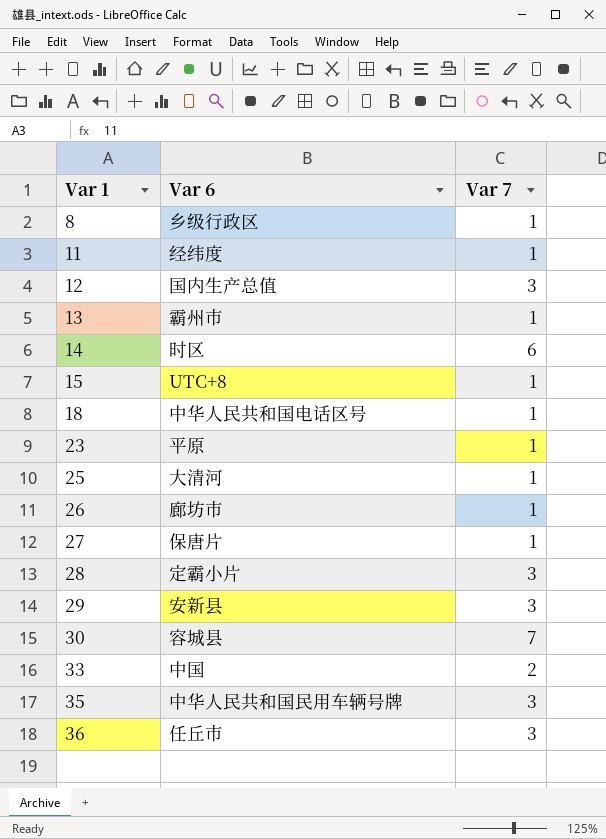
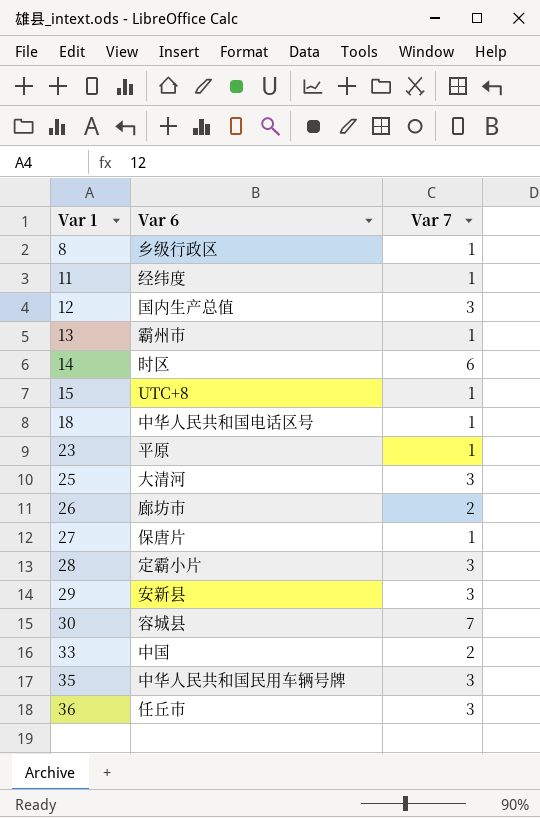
25 | Var 7: 1 -> 3
26 | Var 7: 1 -> 2

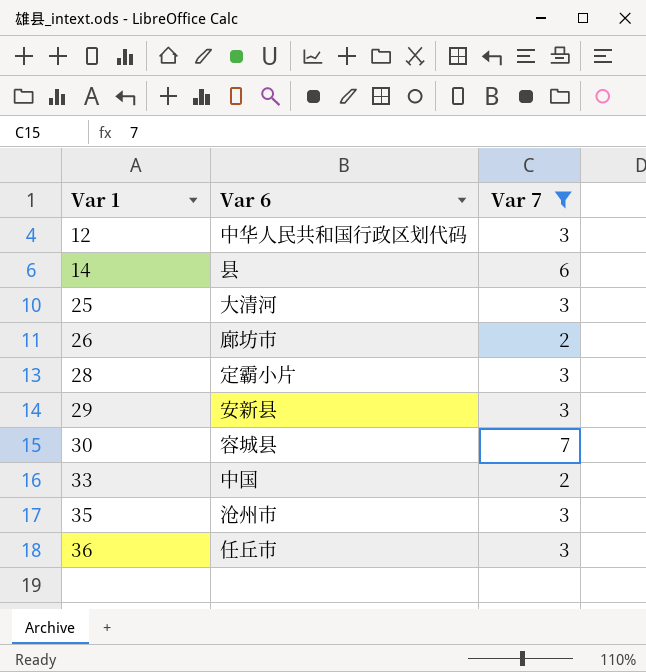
filter: none -> Var 7 != 1
12 | Var 6: 国内生产总值 -> 中华人民共和国行政区划代码
14 | Var 6: 时区 -> 县
35 | Var 6: 中华人民共和国民用车辆号牌 -> 沧州市

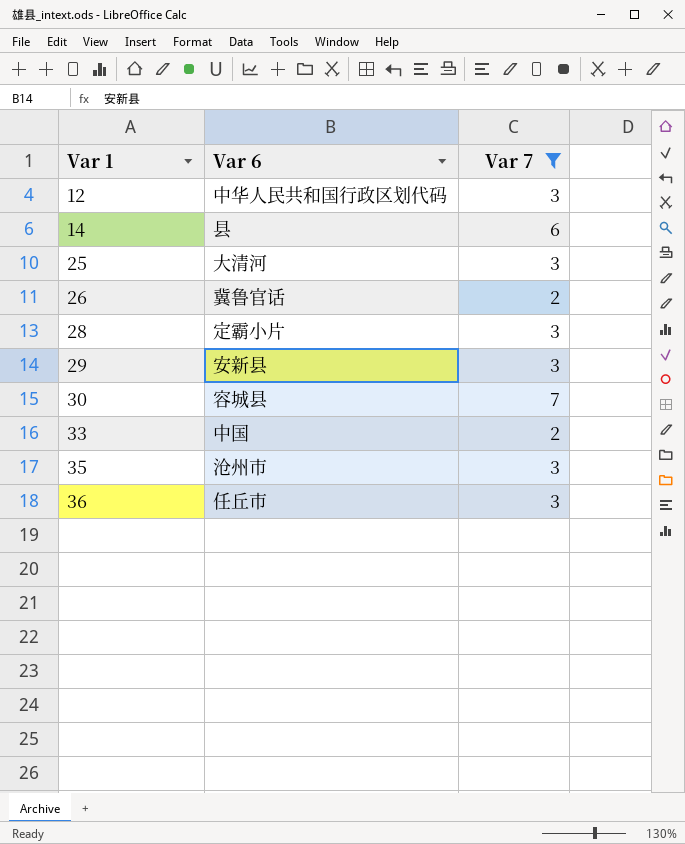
26 | Var 6: 廊坊市 -> 冀鲁官话

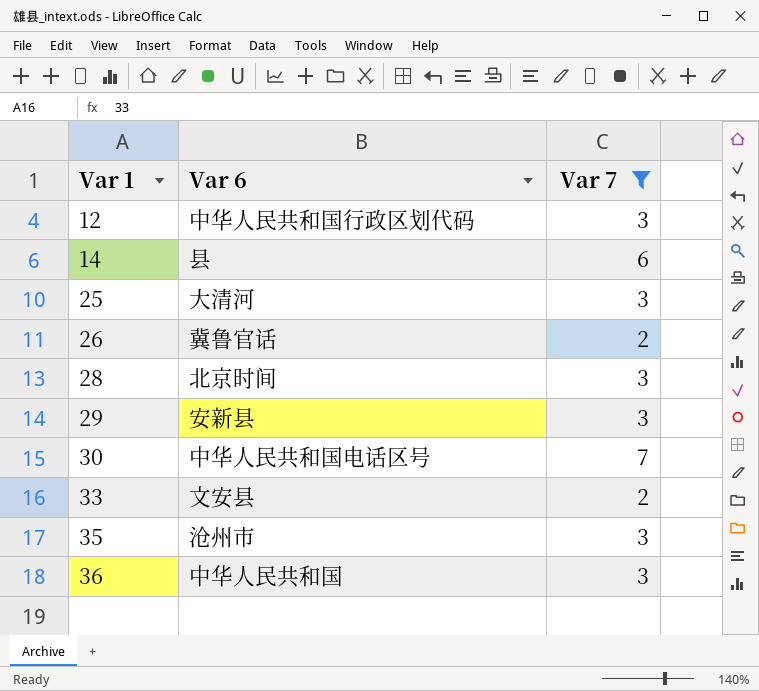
28 | Var 6: 定霸小片 -> 北京时间
30 | Var 6: 容城县 -> 中华人民共和国电话区号
33 | Var 6: 中国 -> 文安县
36 | Var 6: 任丘市 -> 中华人民共和国

